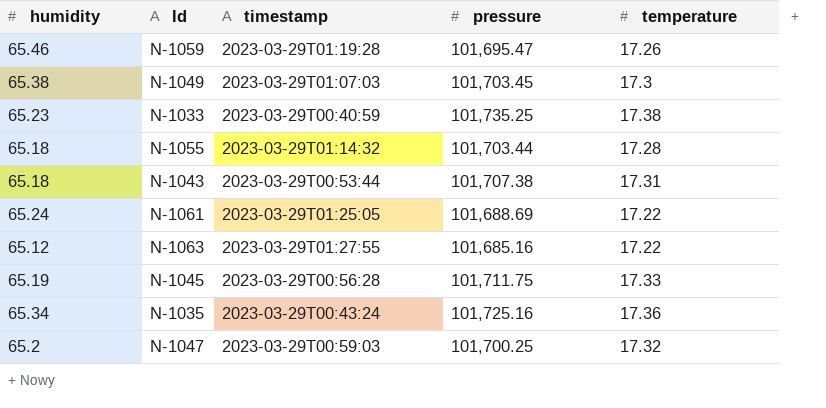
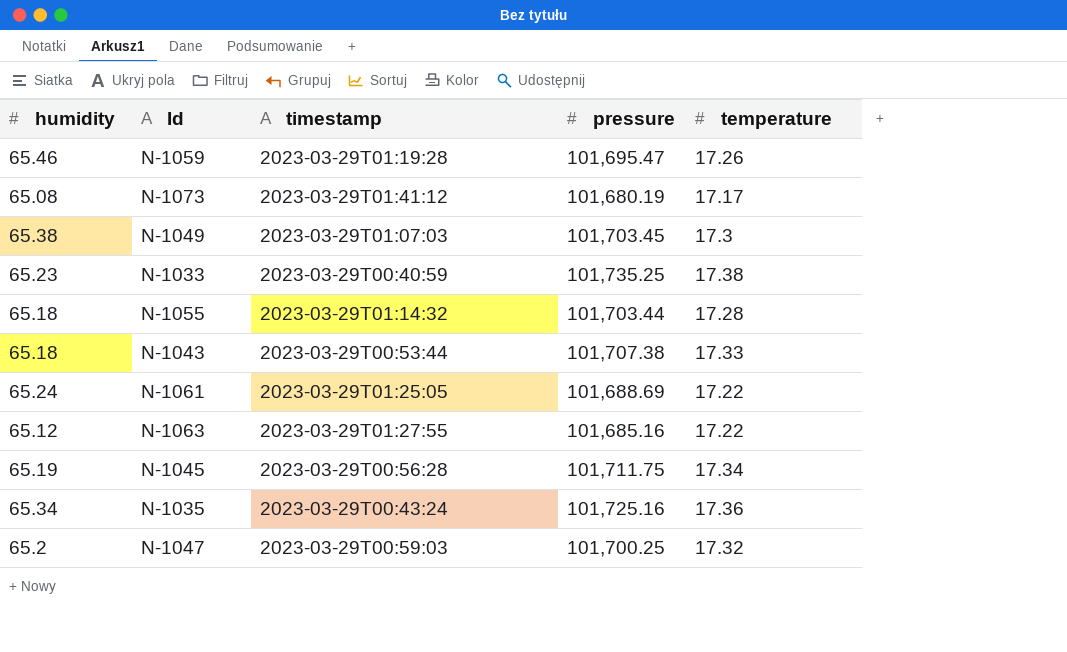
row N-1073: none -> 65.08 | 2023-03-29T01:41:12 | 101,680.19 | 17.17
N-1043 | temperature: 17.31 -> 17.33
N-1045 | temperature: 17.33 -> 17.34

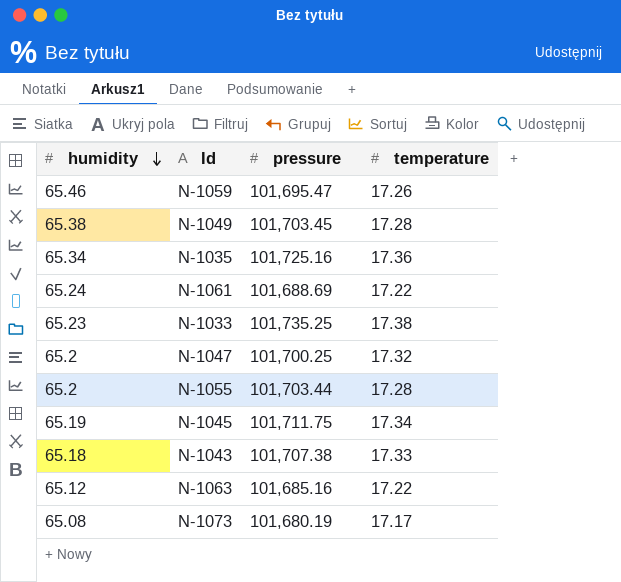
row order: none -> humidity descending
column timestamp | position: 3 -> none
N-1049 | temperature: 17.3 -> 17.28
N-1055 | humidity: 65.18 -> 65.2

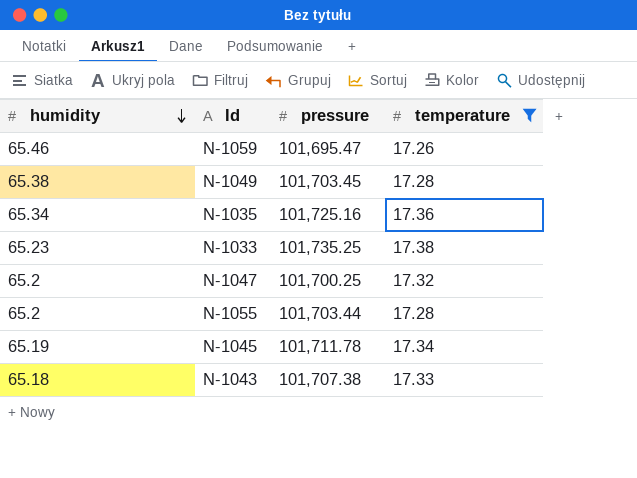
filter: none -> temperature >= 17.26
N-1045 | pressure: 101,711.75 -> 101,711.78

